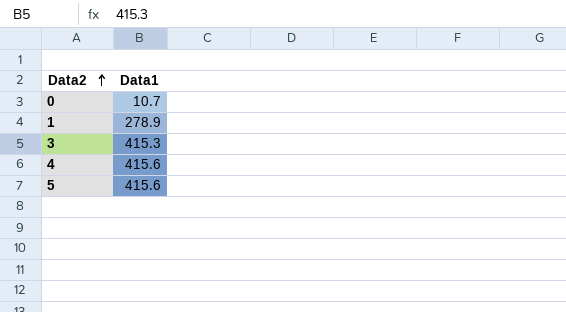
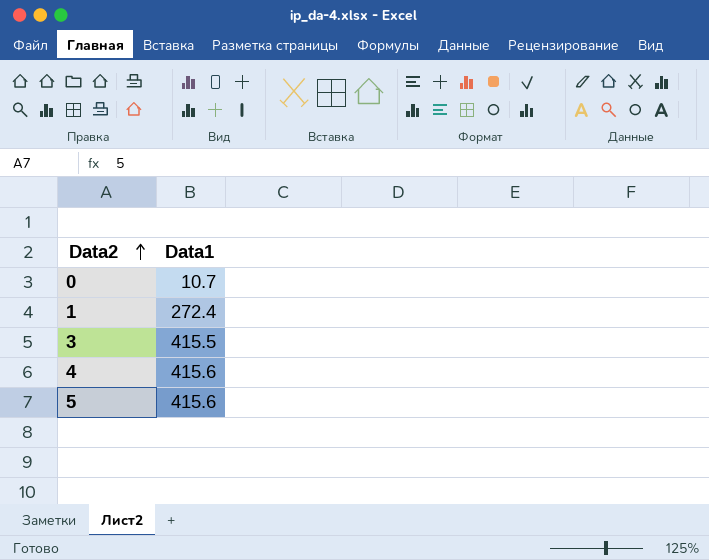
1 | Data1: 278.9 -> 272.4
3 | Data1: 415.3 -> 415.5

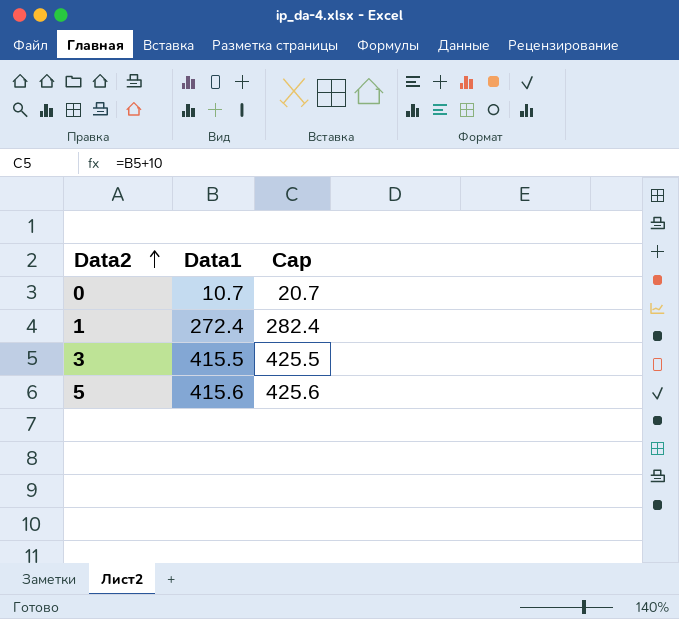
column Cap | formula: none -> [Data1] + 10
row 4: 415.6 -> none

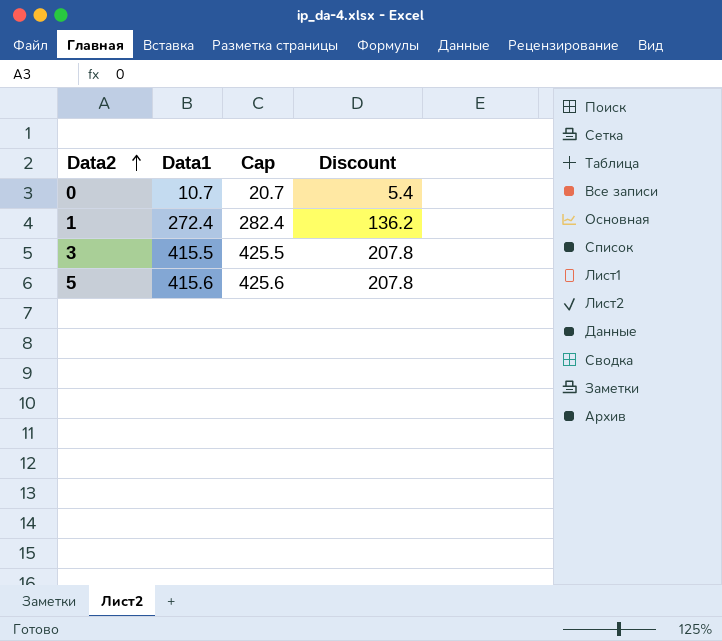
column Discount | formula: none -> [Data1] * 0.5

